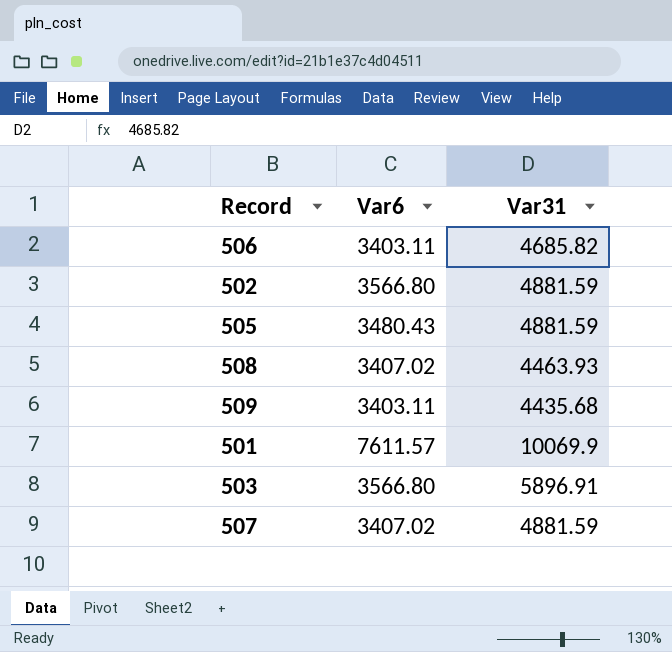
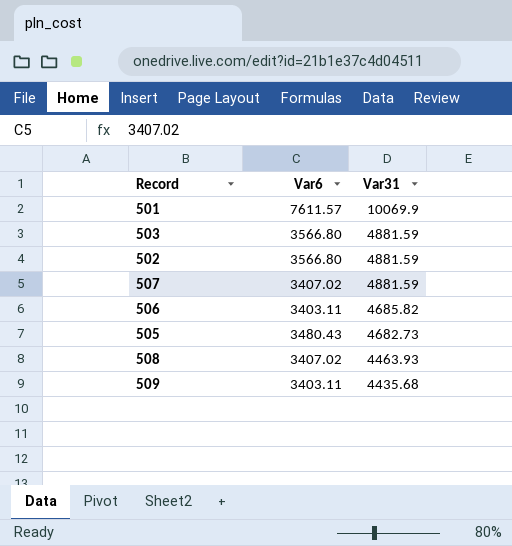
row order: none -> Var31 descending
503 | Var31: 5896.91 -> 4881.59
505 | Var31: 4881.59 -> 4682.73

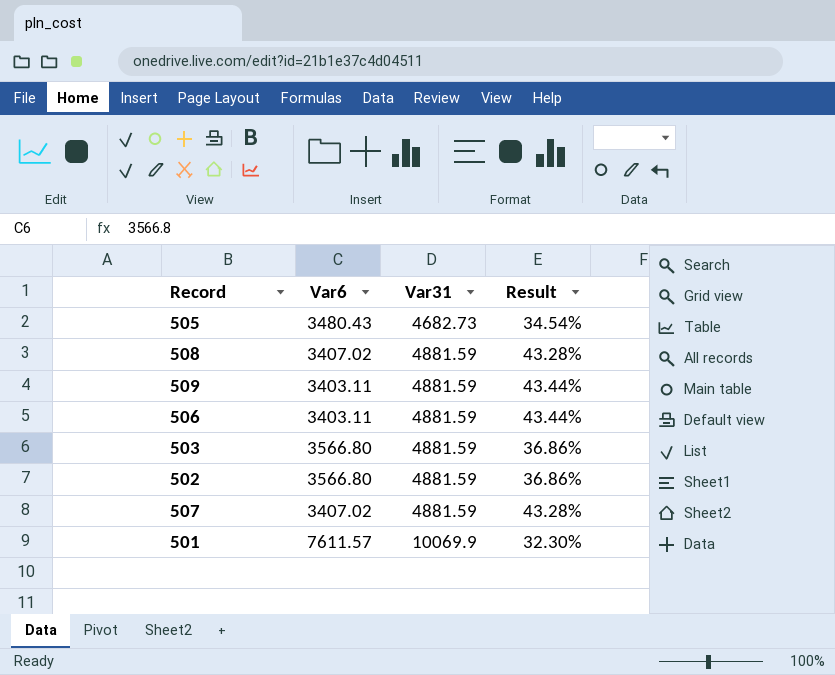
row order: Var31 descending -> Var31 ascending
column Result | formula: none -> ([Var31] - [Var6]) / [Var6]
508 | Var31: 4463.93 -> 4881.59
509 | Var31: 4435.68 -> 4881.59
506 | Var31: 4685.82 -> 4881.59

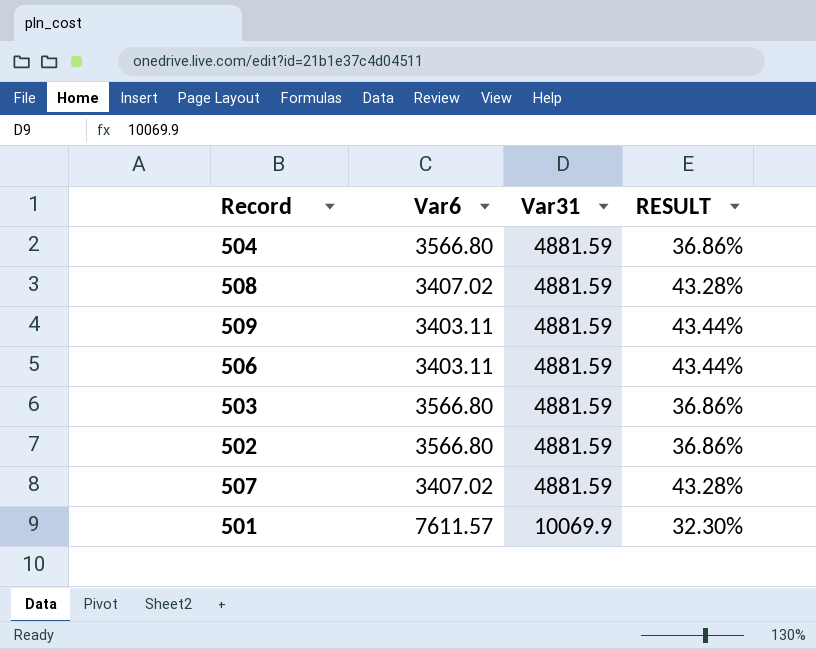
column name: Result -> RESULT
row 505: 3480.43 | 4682.73 | 34.54% -> none
row 504: none -> 3566.80 | 4881.59 | 36.86%

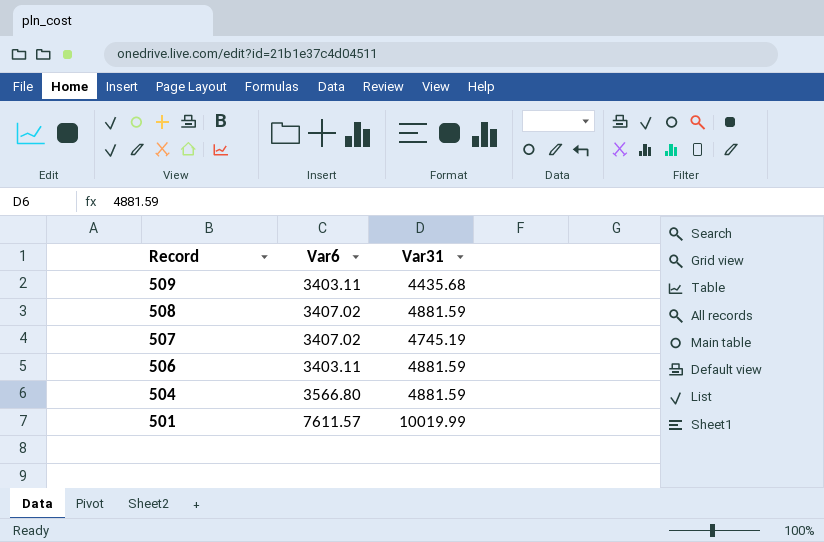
row order: Var31 ascending -> Record descending
column RESULT | formula: ([Var31] - [Var6]) / [Var6] -> none
row 503: 3566.80 | 4881.59 | 36.86% -> none
row 502: 3566.80 | 4881.59 | 36.86% -> none
509 | Var31: 4881.59 -> 4435.68
507 | Var31: 4881.59 -> 4745.19
501 | Var31: 10069.9 -> 10019.99

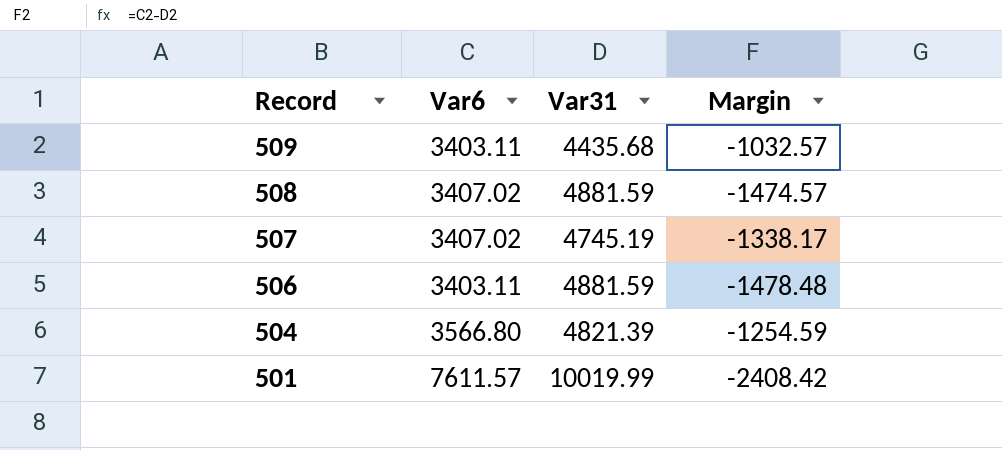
column Margin | formula: none -> [Var6] - [Var31]
504 | Var31: 4881.59 -> 4821.39

